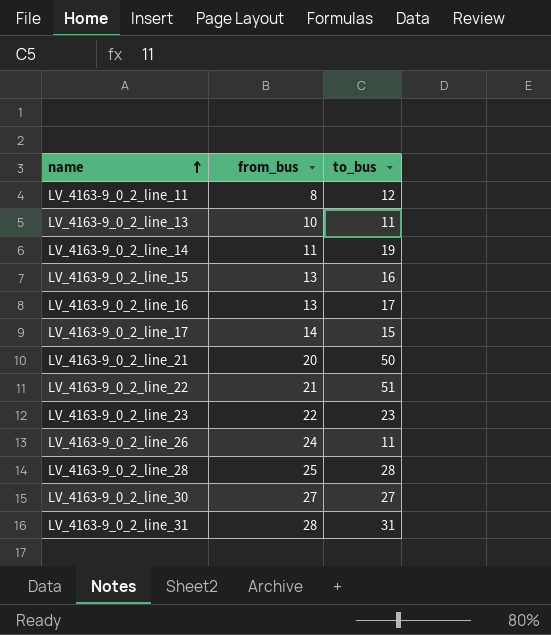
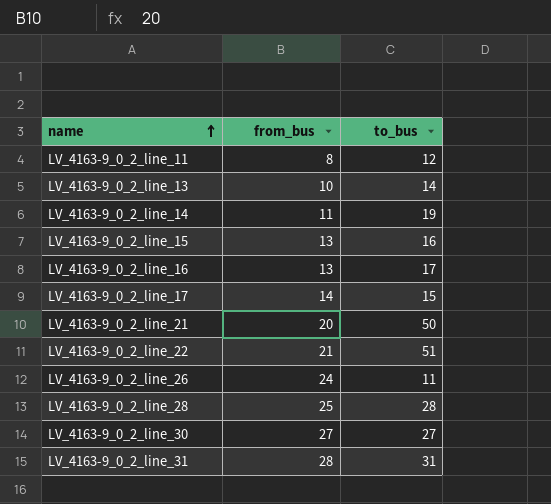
row LV_4163-9_0_2_line_23: 22 | 23 -> none
LV_4163-9_0_2_line_13 | to_bus: 11 -> 14

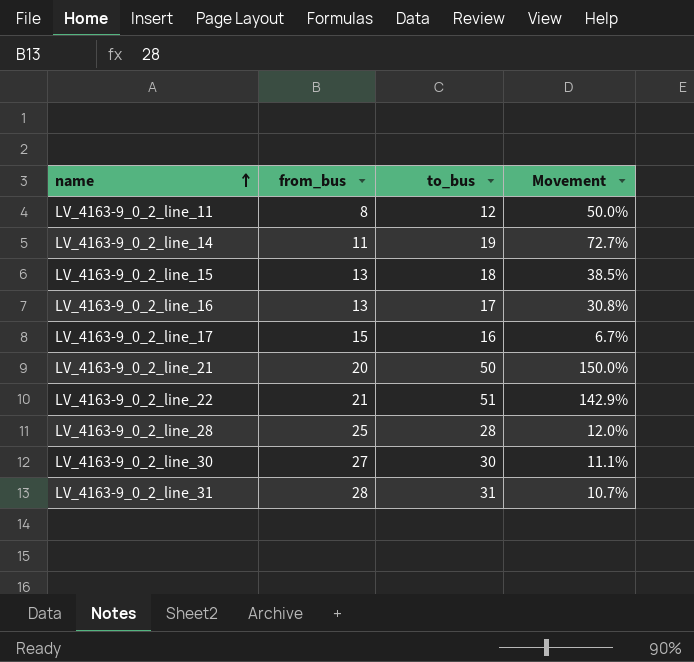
column Movement | formula: none -> ([to_bus] - [from_bus]) / [from_bus]
row LV_4163-9_0_2_line_13: 10 | 14 -> none
row LV_4163-9_0_2_line_26: 24 | 11 -> none
LV_4163-9_0_2_line_15 | to_bus: 16 -> 18
LV_4163-9_0_2_line_17 | from_bus: 14 -> 15
LV_4163-9_0_2_line_17 | to_bus: 15 -> 16
LV_4163-9_0_2_line_30 | to_bus: 27 -> 30

